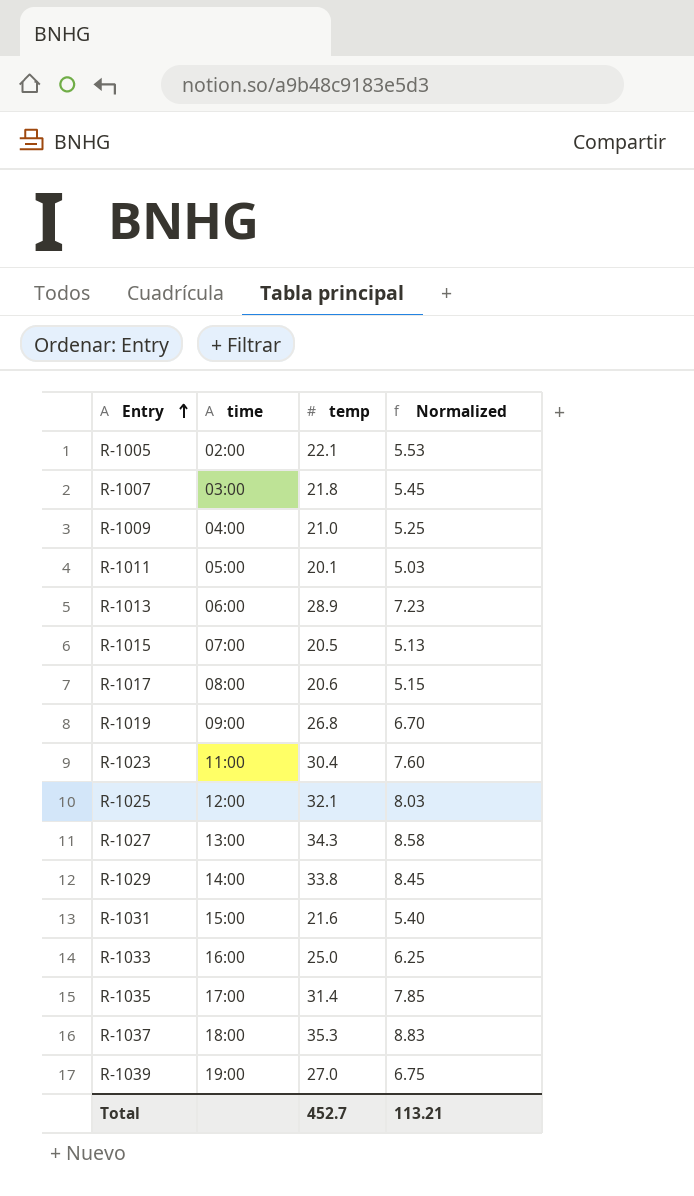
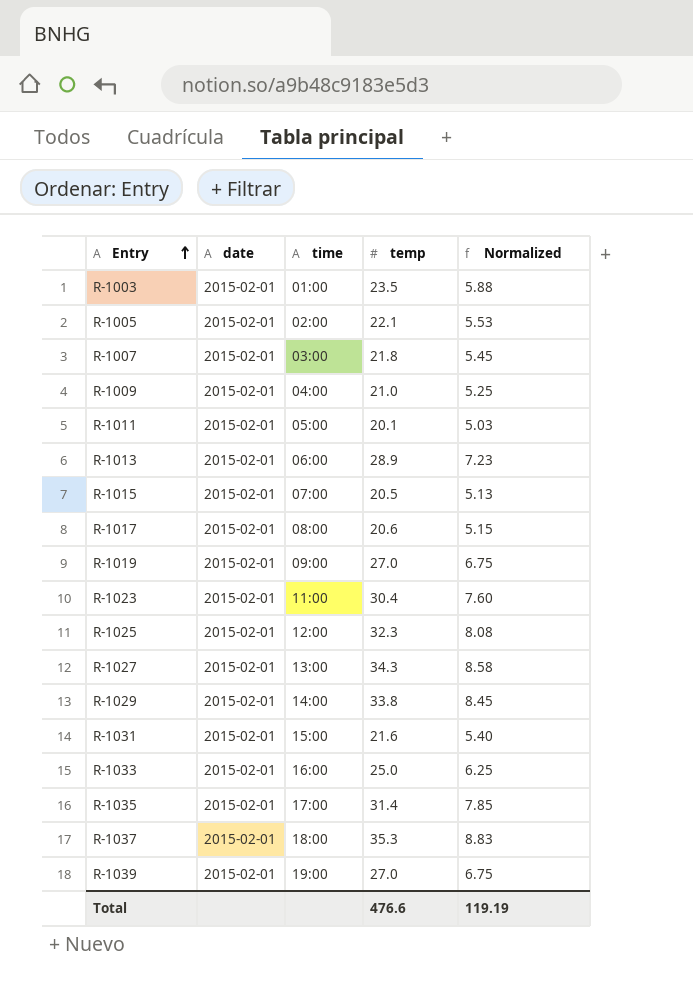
column date | position: none -> 2
row R-1003: none -> 2015-02-01 | 01:00 | 23.5 | 5.88
R-1019 | temp: 26.8 -> 27.0
R-1019 | Normalized: 6.70 -> 6.75
R-1025 | temp: 32.1 -> 32.3
R-1025 | Normalized: 8.03 -> 8.08
Total | temp: 452.7 -> 476.6
Total | Normalized: 113.21 -> 119.19

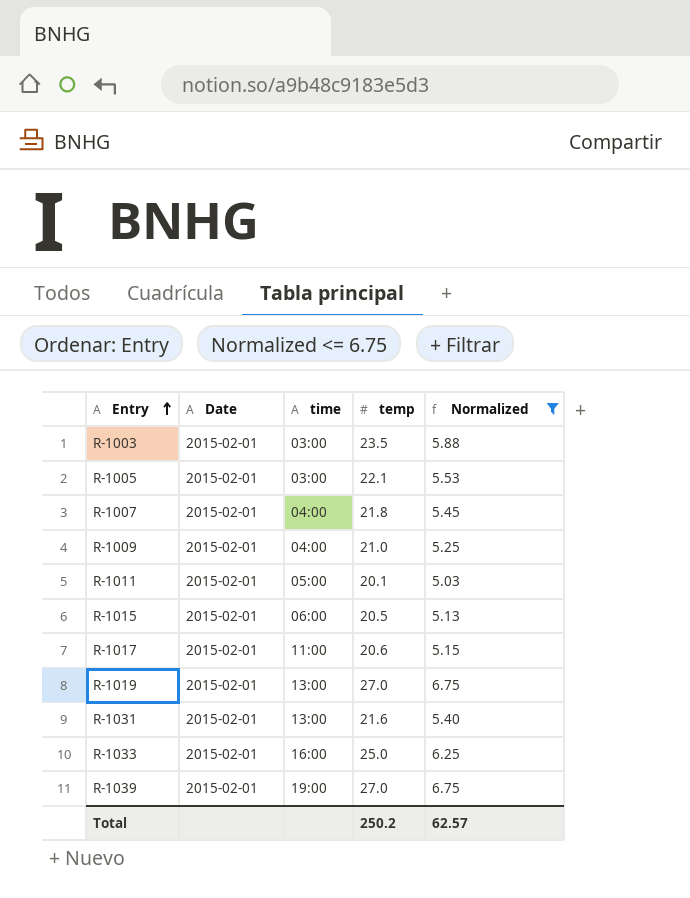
filter: none -> Normalized <= 6.75
column name: date -> Date
R-1003 | time: 01:00 -> 03:00
R-1005 | time: 02:00 -> 03:00
R-1007 | time: 03:00 -> 04:00
R-1015 | time: 07:00 -> 06:00
R-1017 | time: 08:00 -> 11:00
R-1019 | time: 09:00 -> 13:00
R-1031 | time: 15:00 -> 13:00
Total | temp: 476.6 -> 250.2
Total | Normalized: 119.19 -> 62.57

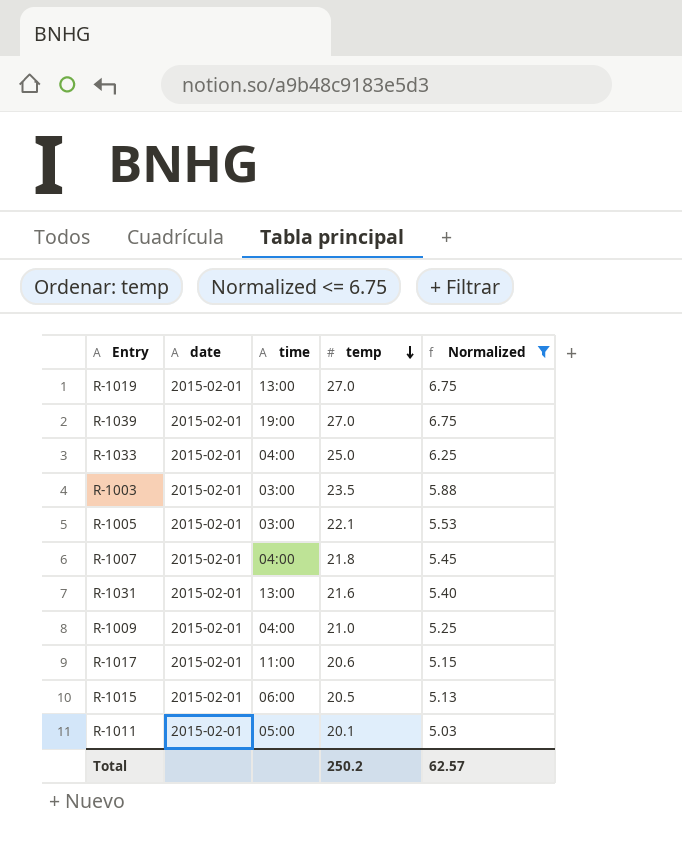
row order: Entry ascending -> temp descending
column name: Date -> date
R-1033 | time: 16:00 -> 04:00

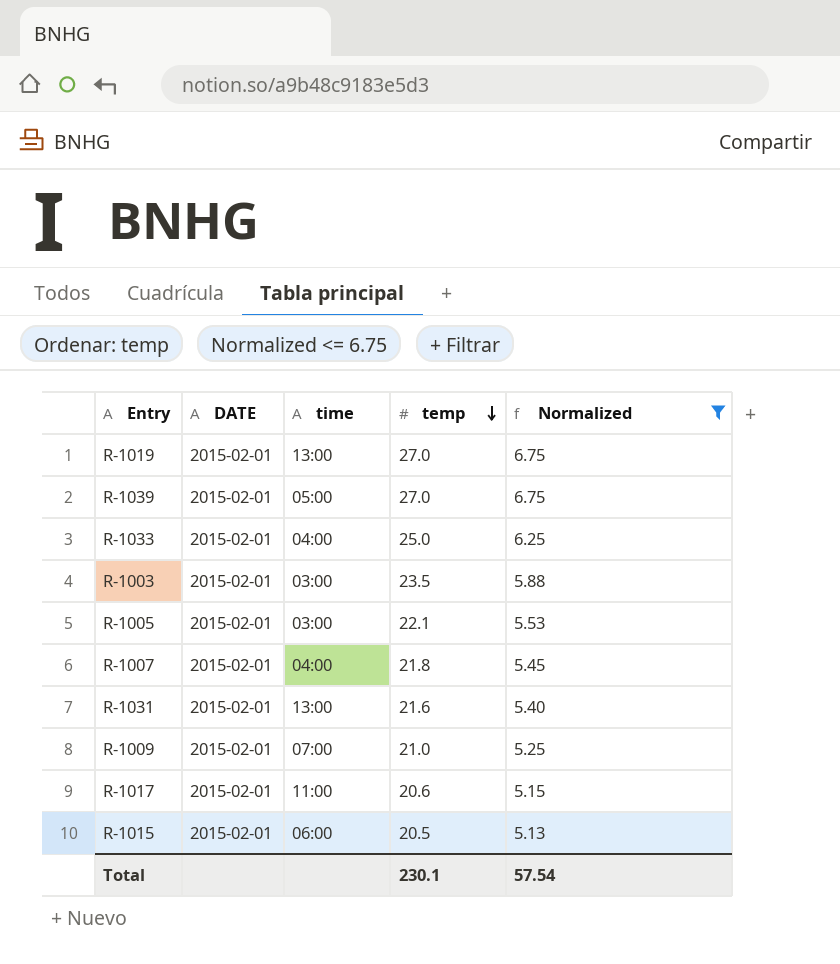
column name: date -> DATE
row R-1011: 2015-02-01 | 05:00 | 20.1 | 5.03 -> none
R-1039 | time: 19:00 -> 05:00
R-1009 | time: 04:00 -> 07:00
Total | temp: 250.2 -> 230.1
Total | Normalized: 62.57 -> 57.54

